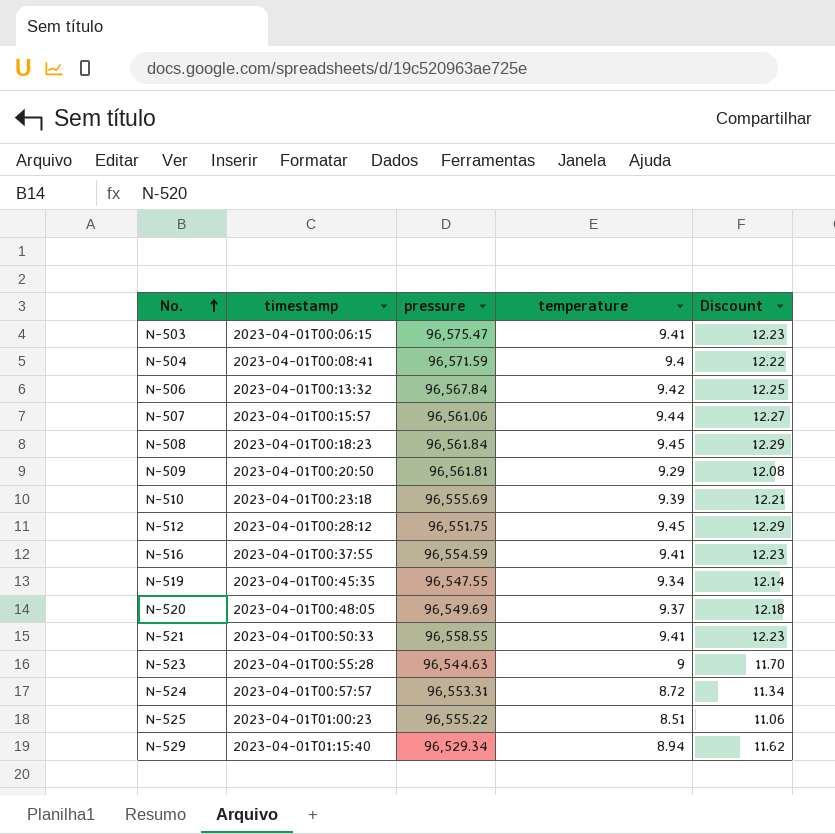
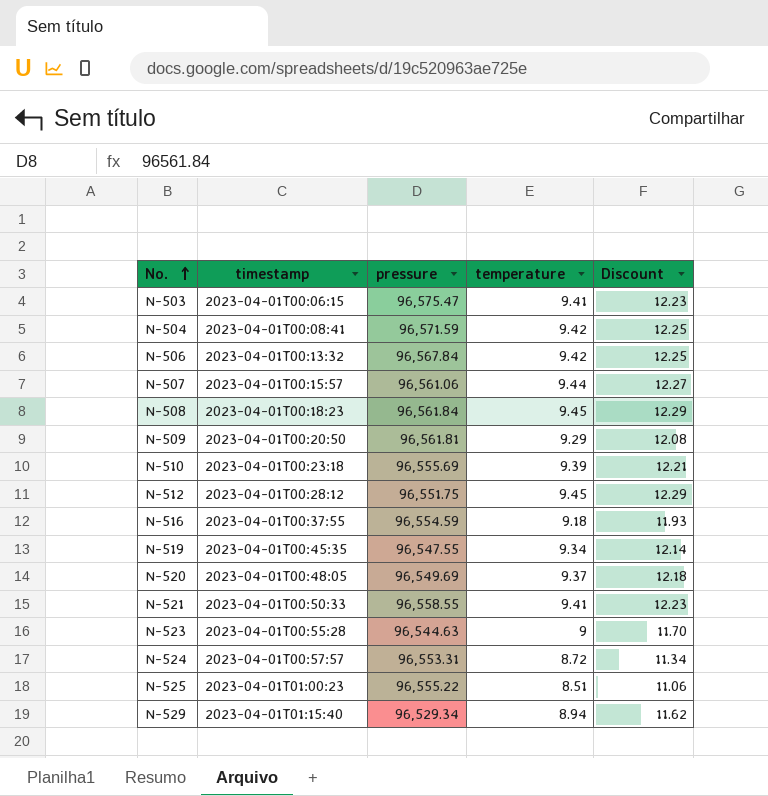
N-504 | temperature: 9.4 -> 9.42
N-504 | Discount: 12.22 -> 12.25
N-516 | temperature: 9.41 -> 9.18
N-516 | Discount: 12.23 -> 11.93

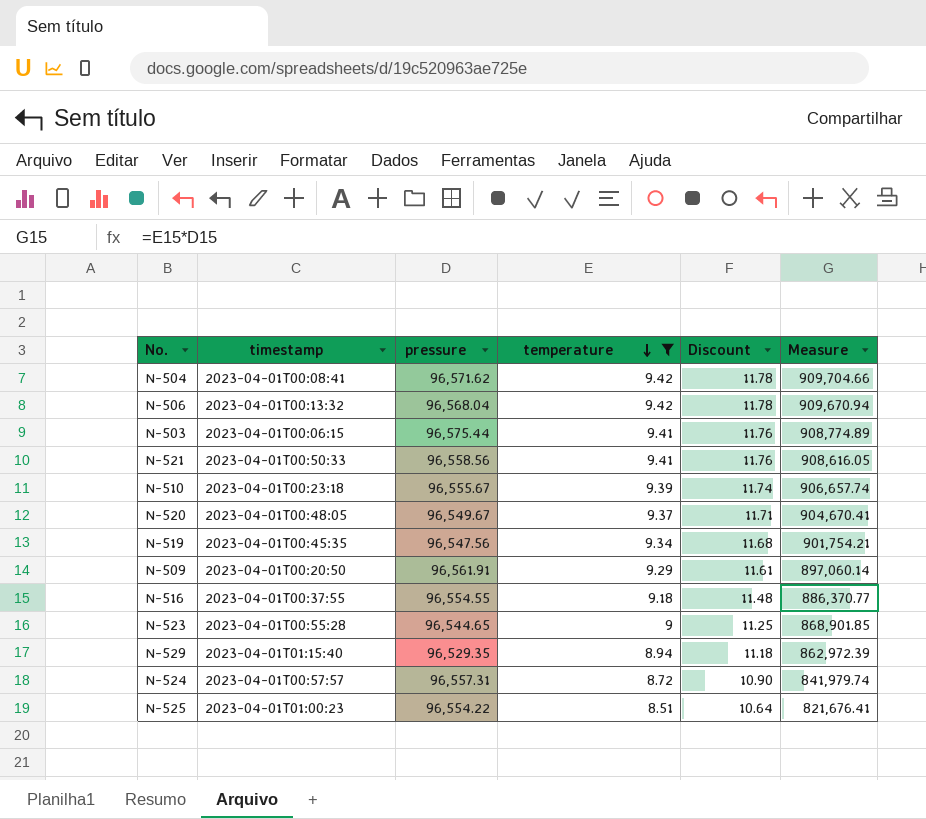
filter: none -> temperature <= 9.42
row order: No. ascending -> temperature descending
column Discount | formula: [temperature] * 1.3 -> [temperature] * 1.25
column Measure | formula: none -> [pressure] * [temperature]
N-504 | pressure: 96,571.59 -> 96,571.62
N-506 | pressure: 96,567.84 -> 96,568.04
N-503 | pressure: 96,575.47 -> 96,575.44
N-521 | pressure: 96,558.55 -> 96,558.56
N-510 | pressure: 96,555.69 -> 96,555.67
N-520 | pressure: 96,549.69 -> 96,549.67
N-519 | pressure: 96,547.55 -> 96,547.56
N-509 | pressure: 96,561.81 -> 96,561.91
N-516 | pressure: 96,554.59 -> 96,554.55
N-523 | pressure: 96,544.63 -> 96,544.65
N-529 | pressure: 96,529.34 -> 96,529.35
N-524 | pressure: 96,553.31 -> 96,557.31
N-525 | pressure: 96,555.22 -> 96,554.22

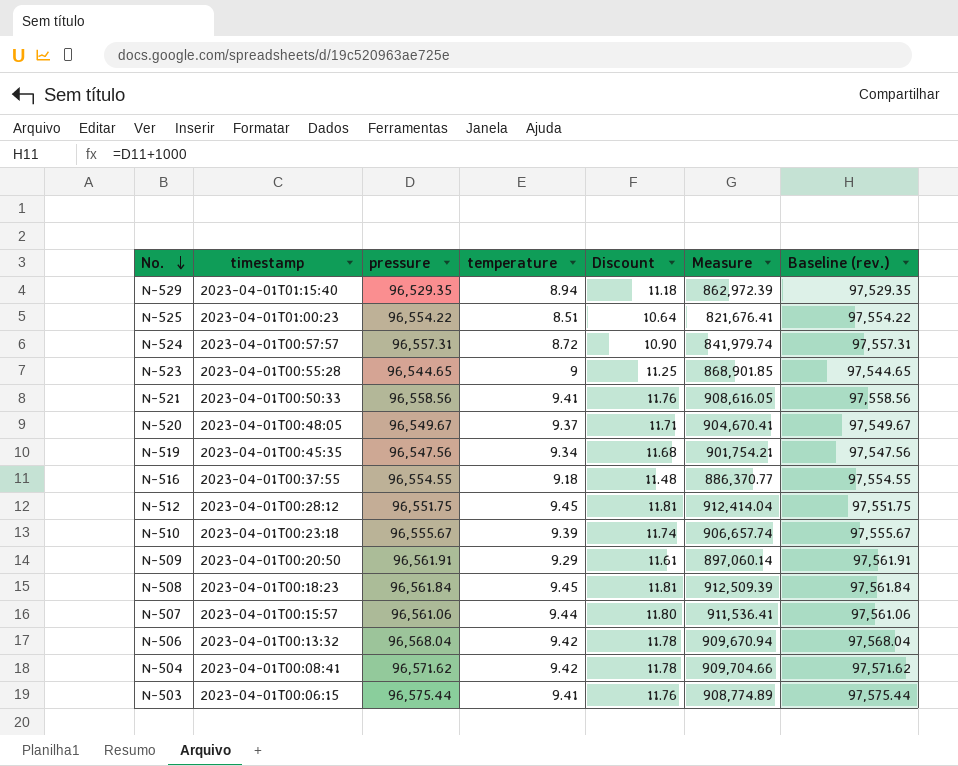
filter: temperature <= 9.42 -> none
row order: temperature descending -> No. descending
column Baseline (rev.) | formula: none -> [pressure] + 1000

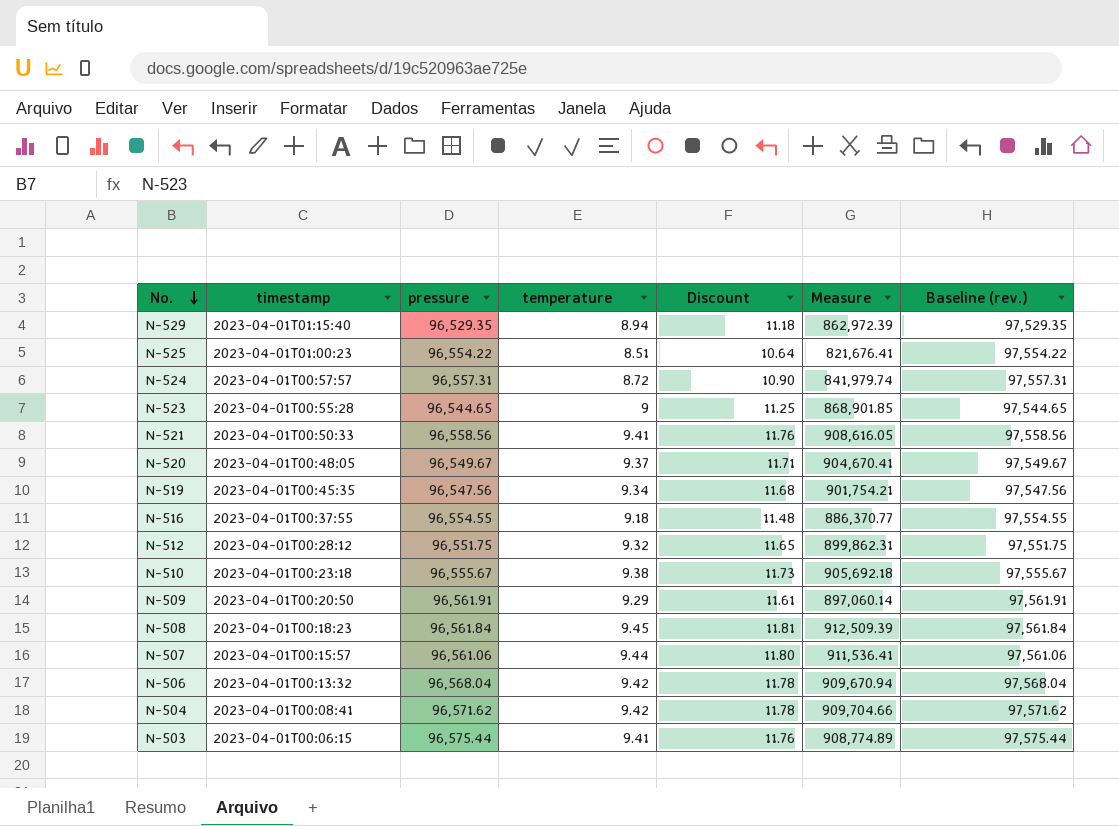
N-512 | temperature: 9.45 -> 9.32
N-512 | Discount: 11.81 -> 11.65
N-512 | Measure: 912,414.04 -> 899,862.31
N-510 | temperature: 9.39 -> 9.38
N-510 | Discount: 11.74 -> 11.73
N-510 | Measure: 906,657.74 -> 905,692.18

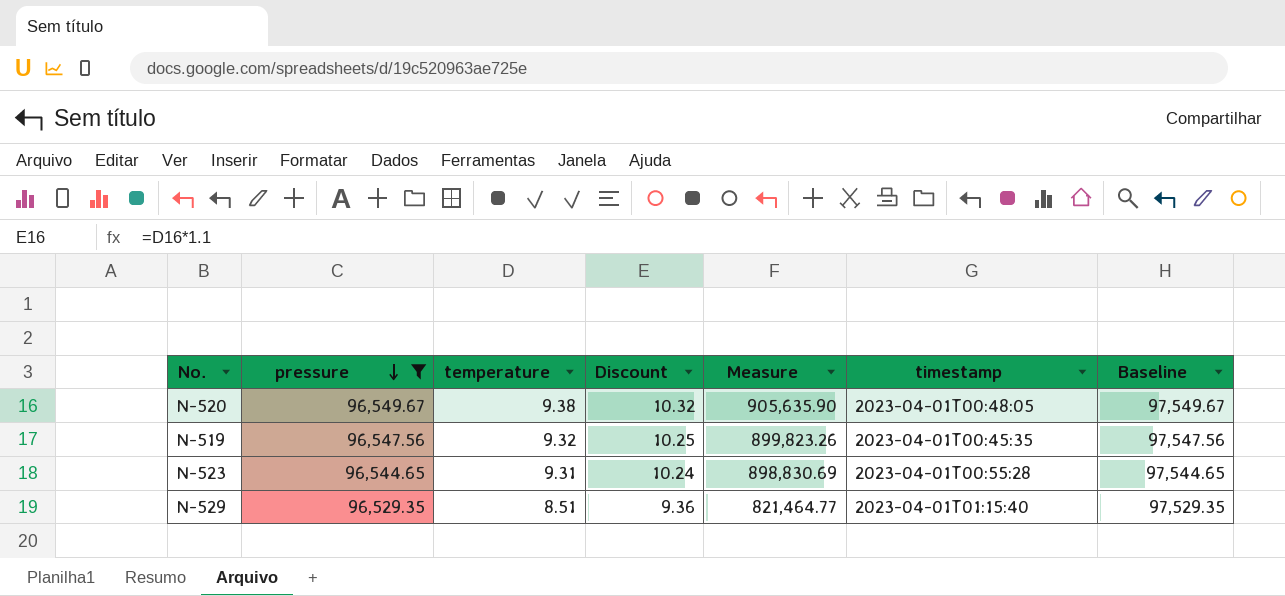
filter: none -> pressure <= 96,549.67
row order: No. descending -> pressure descending
column Discount | formula: [temperature] * 1.25 -> [temperature] * 1.1
column timestamp | position: 2 -> 6
column name: Baseline (rev.) -> Baseline
N-520 | temperature: 9.37 -> 9.38
N-520 | Measure: 904,670.41 -> 905,635.90
N-519 | temperature: 9.34 -> 9.32
N-519 | Measure: 901,754.21 -> 899,823.26
N-523 | temperature: 9 -> 9.31
N-523 | Measure: 868,901.85 -> 898,830.69
N-529 | temperature: 8.94 -> 8.51
N-529 | Measure: 862,972.39 -> 821,464.77

